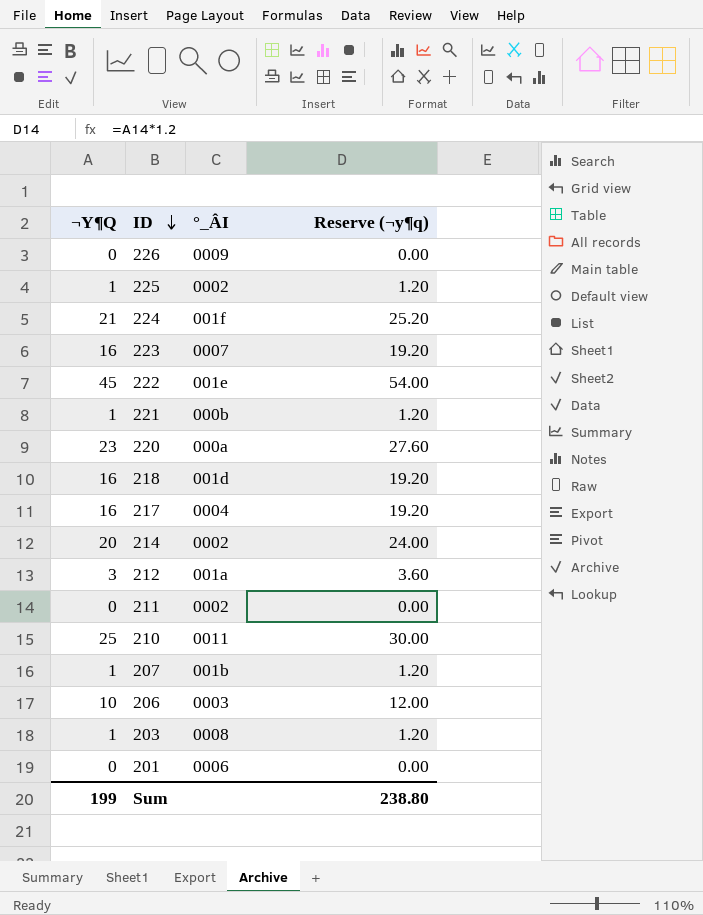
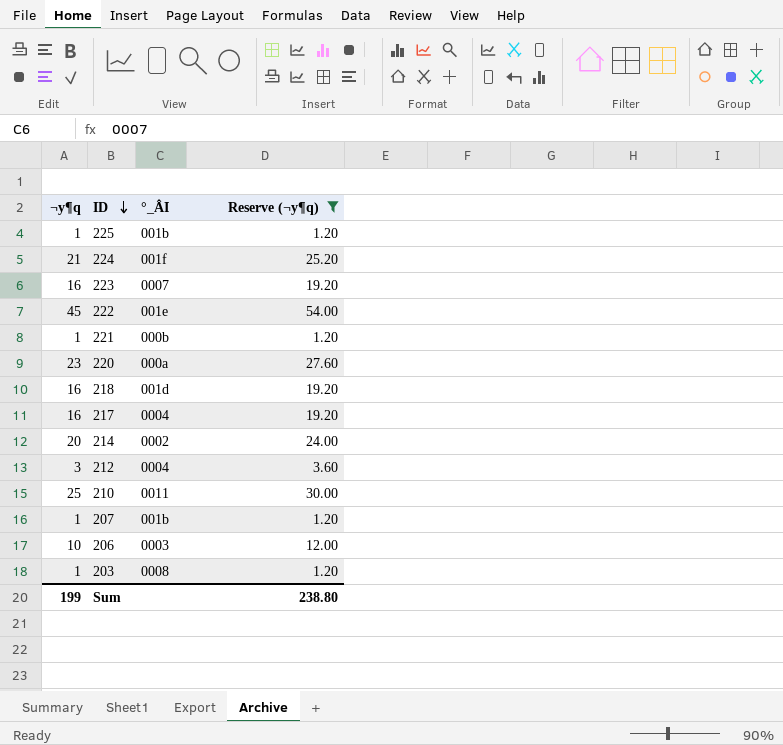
filter: none -> Reserve (¬y¶q) != 0.00
column name: ¬Y¶Q -> ¬y¶q
225 | °_ÂI: 0002 -> 001b
212 | °_ÂI: 001a -> 0004

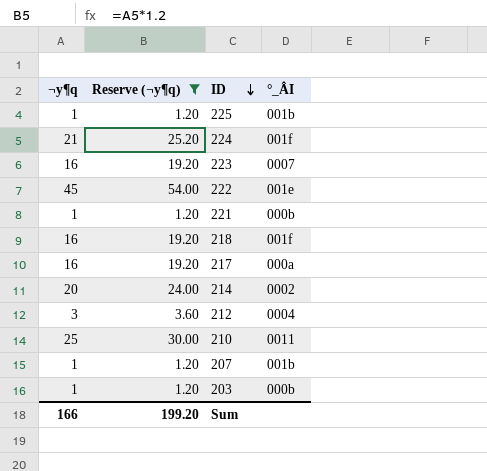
column Reserve (¬y¶q) | position: 4 -> 2
row 220: 23 | 000a | 27.60 -> none
row 206: 10 | 0003 | 12.00 -> none
218 | °_ÂI: 001d -> 001f
217 | °_ÂI: 0004 -> 000a
203 | °_ÂI: 0008 -> 000b
Sum | ¬y¶q: 199 -> 166
Sum | Reserve (¬y¶q): 238.80 -> 199.20

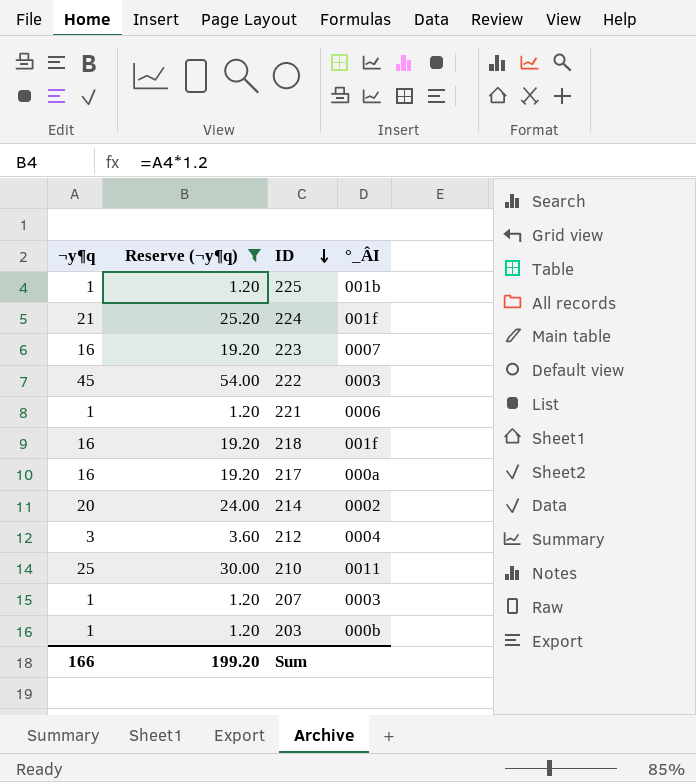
222 | °_ÂI: 001e -> 0003
221 | °_ÂI: 000b -> 0006
207 | °_ÂI: 001b -> 0003

